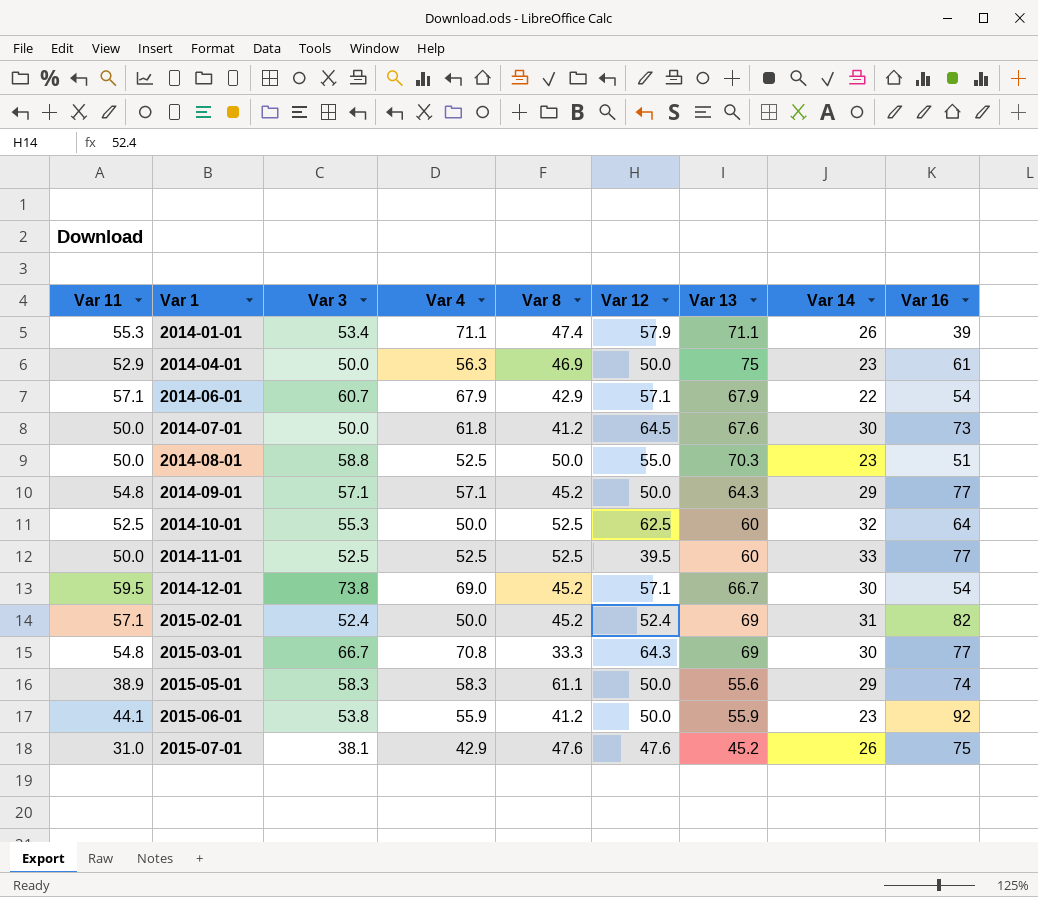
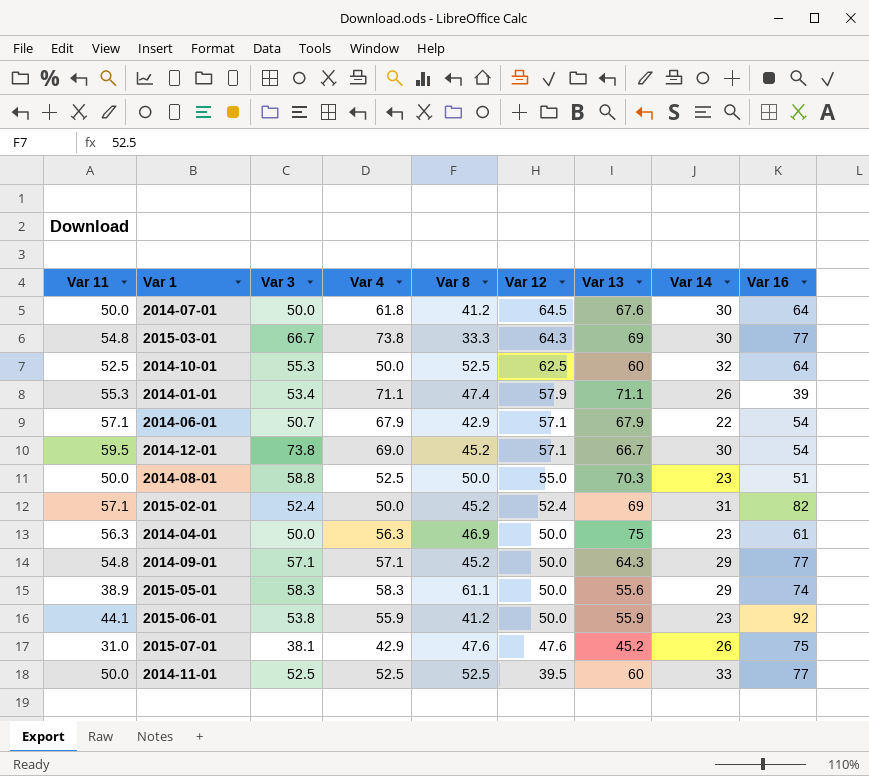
row order: Var 1 ascending -> Var 12 descending
2014-07-01 | Var 16: 73 -> 64
2015-03-01 | Var 4: 70.8 -> 73.8
2014-06-01 | Var 3: 60.7 -> 50.7
2014-04-01 | Var 11: 52.9 -> 56.3

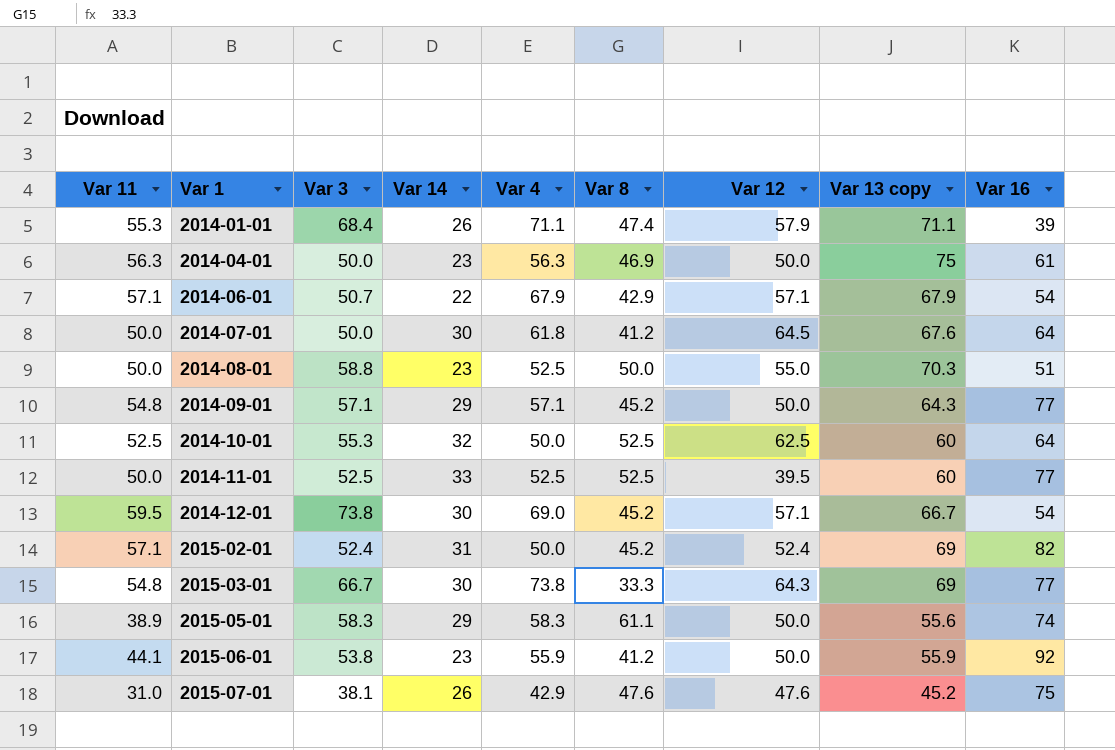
row order: Var 12 descending -> Var 1 ascending
column Var 14 | position: 8 -> 4
column name: Var 13 -> Var 13 copy
2014-01-01 | Var 3: 53.4 -> 68.4

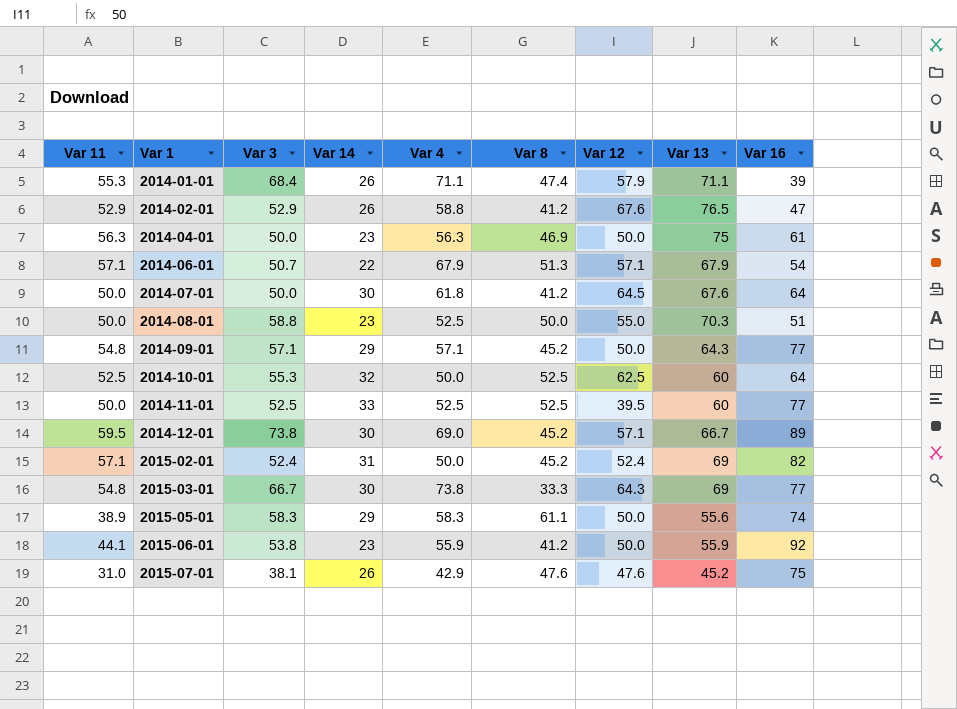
column name: Var 13 copy -> Var 13
row 2014-02-01: none -> 52.9 | 52.9 | 26 | 58.8 | 41.2 | 67.6 | 76.5 | 47
2014-06-01 | Var 8: 42.9 -> 51.3
2014-12-01 | Var 16: 54 -> 89

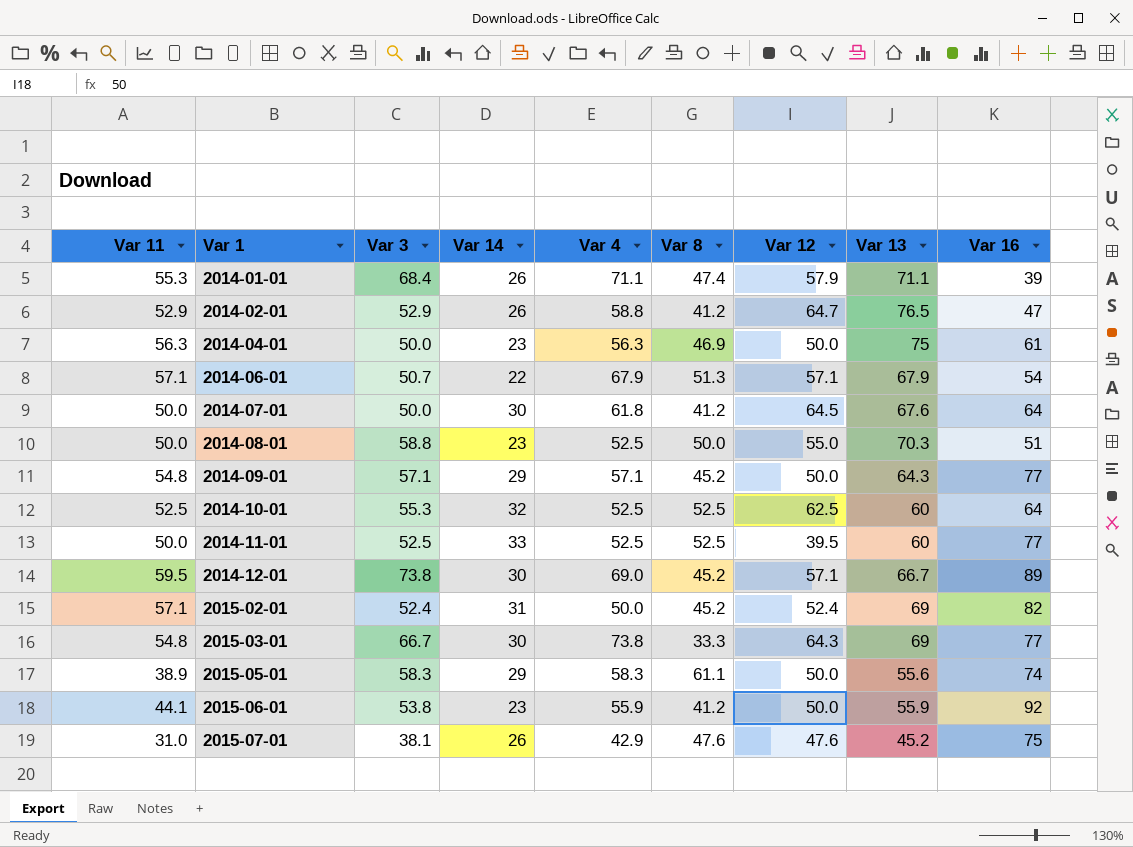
2014-02-01 | Var 12: 67.6 -> 64.7
2014-10-01 | Var 4: 50.0 -> 52.5

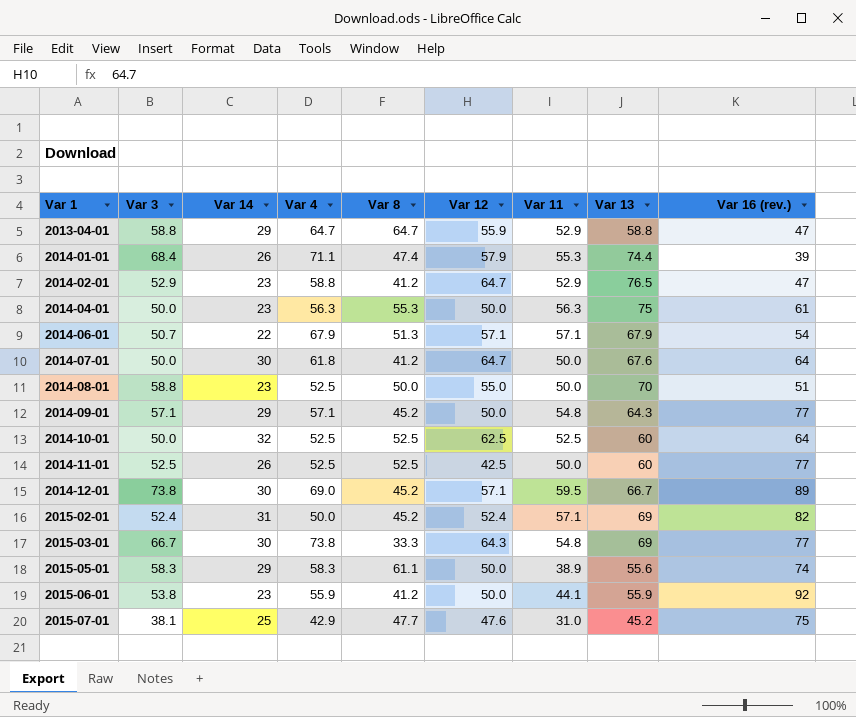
column Var 11 | position: 1 -> 7
column name: Var 16 -> Var 16 (rev.)
row 2013-04-01: none -> 58.8 | 29 | 64.7 | 64.7 | 55.9 | 52.9 | 58.8 | 47
2014-01-01 | Var 13: 71.1 -> 74.4
2014-02-01 | Var 14: 26 -> 23
2014-04-01 | Var 8: 46.9 -> 55.3
2014-07-01 | Var 12: 64.5 -> 64.7
2014-08-01 | Var 13: 70.3 -> 70
2014-10-01 | Var 3: 55.3 -> 50.0
2014-11-01 | Var 14: 33 -> 26
2014-11-01 | Var 12: 39.5 -> 42.5
2015-07-01 | Var 14: 26 -> 25
2015-07-01 | Var 8: 47.6 -> 47.7

